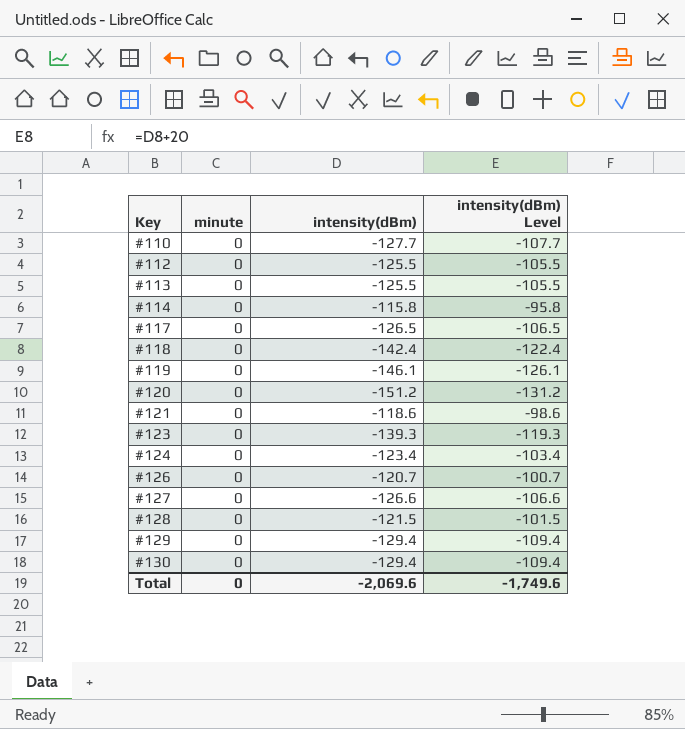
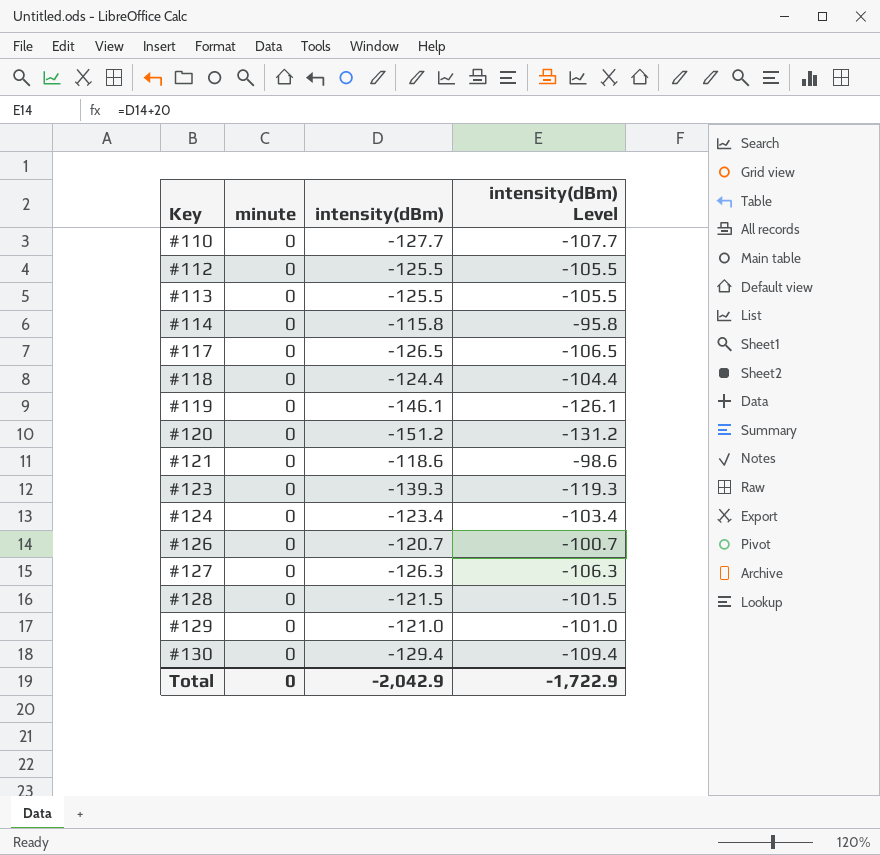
#118 | intensity(dBm): -142.4 -> -124.4
#118 | intensity(dBm) Level: -122.4 -> -104.4
#127 | intensity(dBm): -126.6 -> -126.3
#127 | intensity(dBm) Level: -106.6 -> -106.3
#129 | intensity(dBm): -129.4 -> -121.0
#129 | intensity(dBm) Level: -109.4 -> -101.0
Total | intensity(dBm): -2,069.6 -> -2,042.9
Total | intensity(dBm) Level: -1,749.6 -> -1,722.9

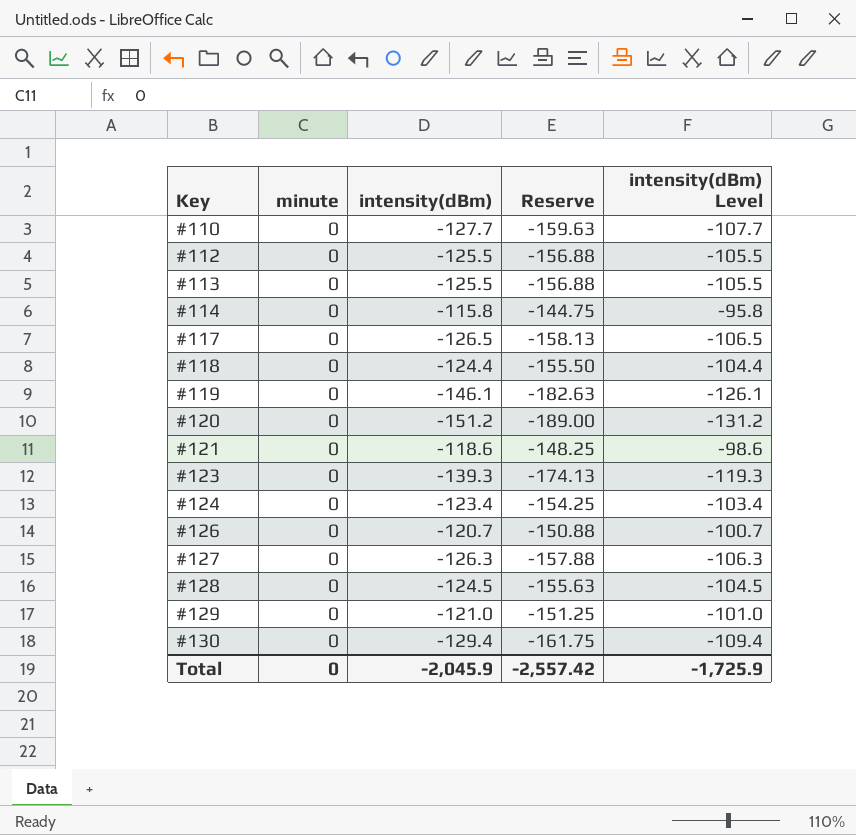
column Reserve | formula: none -> [intensity(dBm)] * 1.25
#128 | intensity(dBm): -121.5 -> -124.5
#128 | intensity(dBm) Level: -101.5 -> -104.5
Total | intensity(dBm): -2,042.9 -> -2,045.9
Total | intensity(dBm) Level: -1,722.9 -> -1,725.9

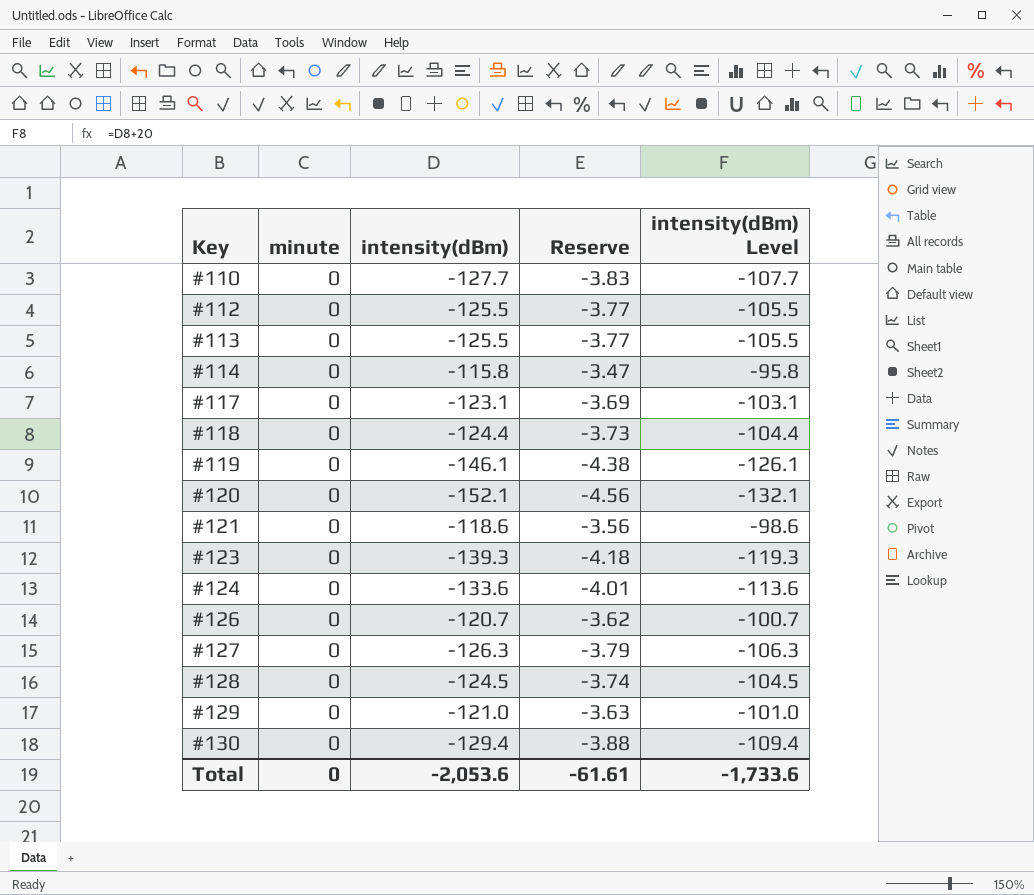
column Reserve | formula: [intensity(dBm)] * 1.25 -> [intensity(dBm)] * 0.03
#117 | intensity(dBm): -126.5 -> -123.1
#117 | intensity(dBm) Level: -106.5 -> -103.1
#120 | intensity(dBm): -151.2 -> -152.1
#120 | intensity(dBm) Level: -131.2 -> -132.1
#124 | intensity(dBm): -123.4 -> -133.6
#124 | intensity(dBm) Level: -103.4 -> -113.6
Total | intensity(dBm): -2,045.9 -> -2,053.6
Total | Reserve: -2,557.42 -> -61.61
Total | intensity(dBm) Level: -1,725.9 -> -1,733.6

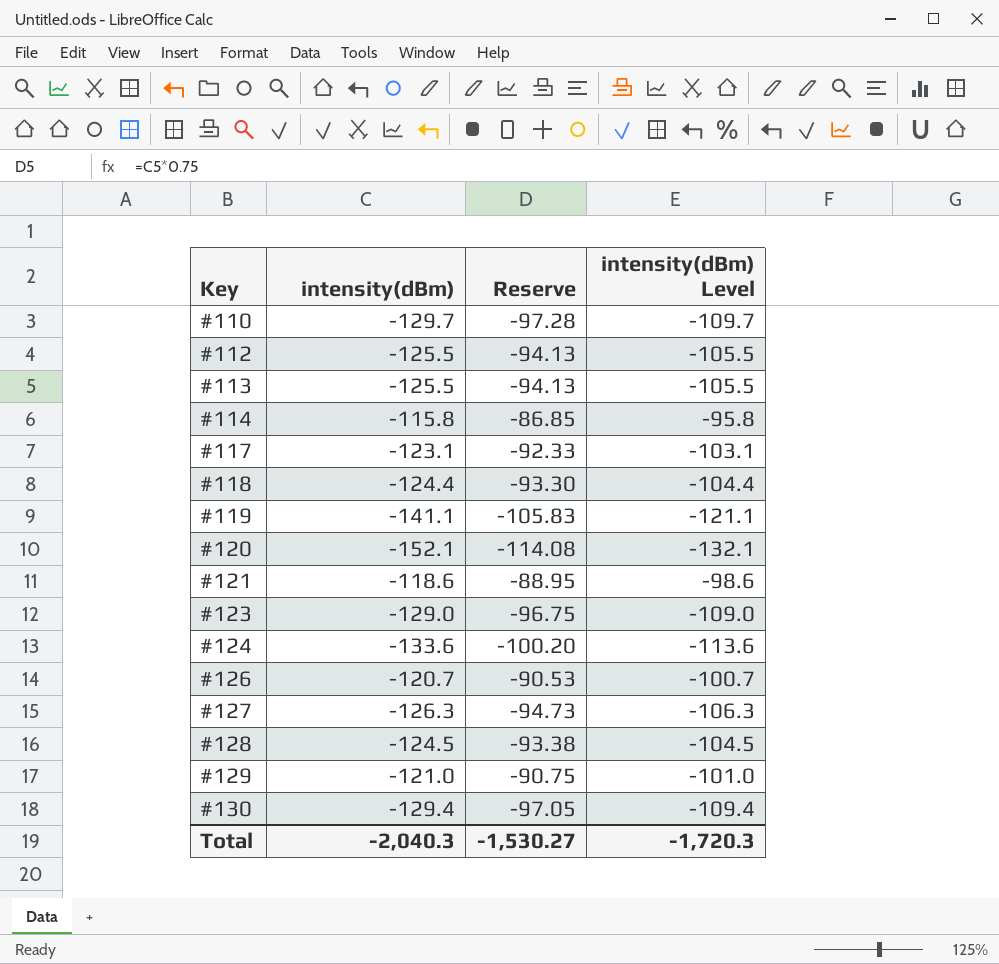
column minute | position: 2 -> none
column Reserve | formula: [intensity(dBm)] * 0.03 -> [intensity(dBm)] * 0.75
#110 | intensity(dBm): -127.7 -> -129.7
#110 | intensity(dBm) Level: -107.7 -> -109.7
#119 | intensity(dBm): -146.1 -> -141.1
#119 | intensity(dBm) Level: -126.1 -> -121.1
#123 | intensity(dBm): -139.3 -> -129.0
#123 | intensity(dBm) Level: -119.3 -> -109.0
Total | intensity(dBm): -2,053.6 -> -2,040.3
Total | Reserve: -61.61 -> -1,530.27
Total | intensity(dBm) Level: -1,733.6 -> -1,720.3

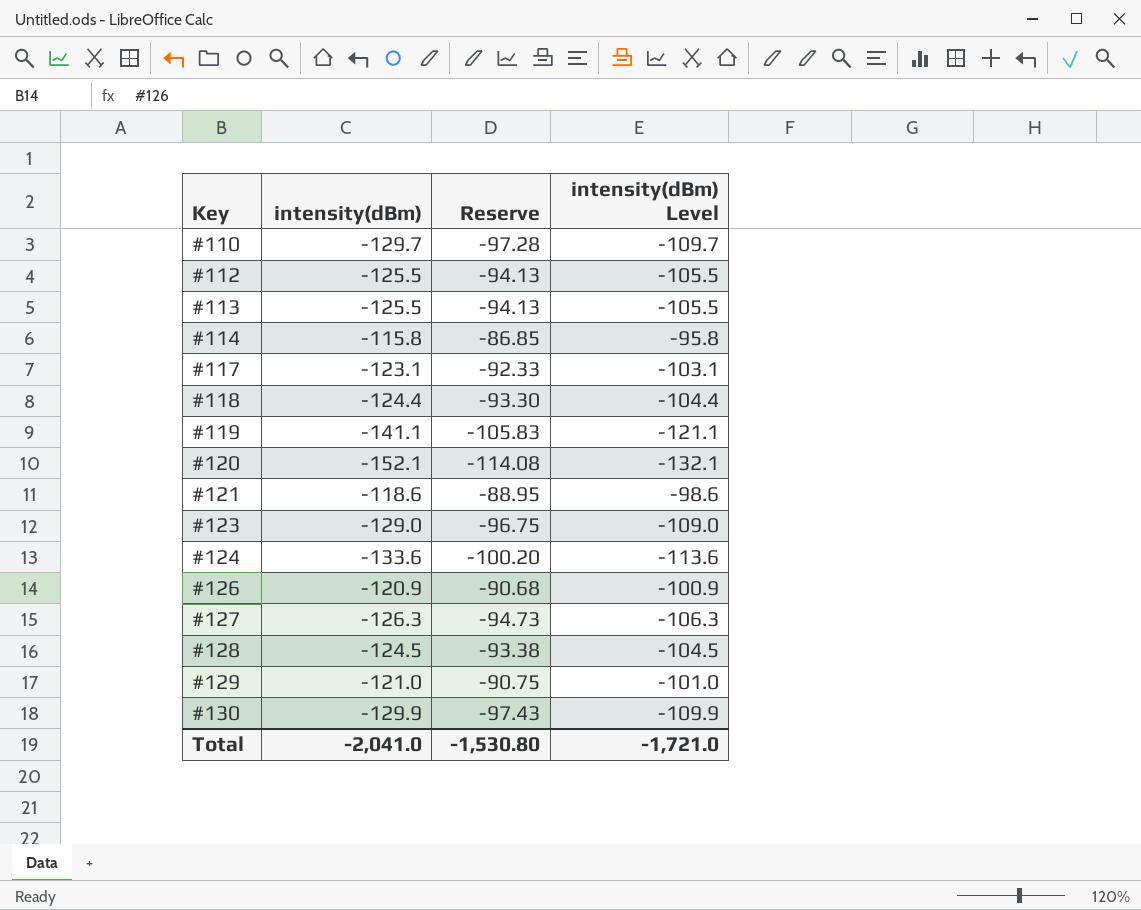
#126 | intensity(dBm): -120.7 -> -120.9
#126 | Reserve: -90.53 -> -90.68
#126 | intensity(dBm) Level: -100.7 -> -100.9
#130 | intensity(dBm): -129.4 -> -129.9
#130 | Reserve: -97.05 -> -97.43
#130 | intensity(dBm) Level: -109.4 -> -109.9
Total | intensity(dBm): -2,040.3 -> -2,041.0
Total | Reserve: -1,530.27 -> -1,530.80
Total | intensity(dBm) Level: -1,720.3 -> -1,721.0

